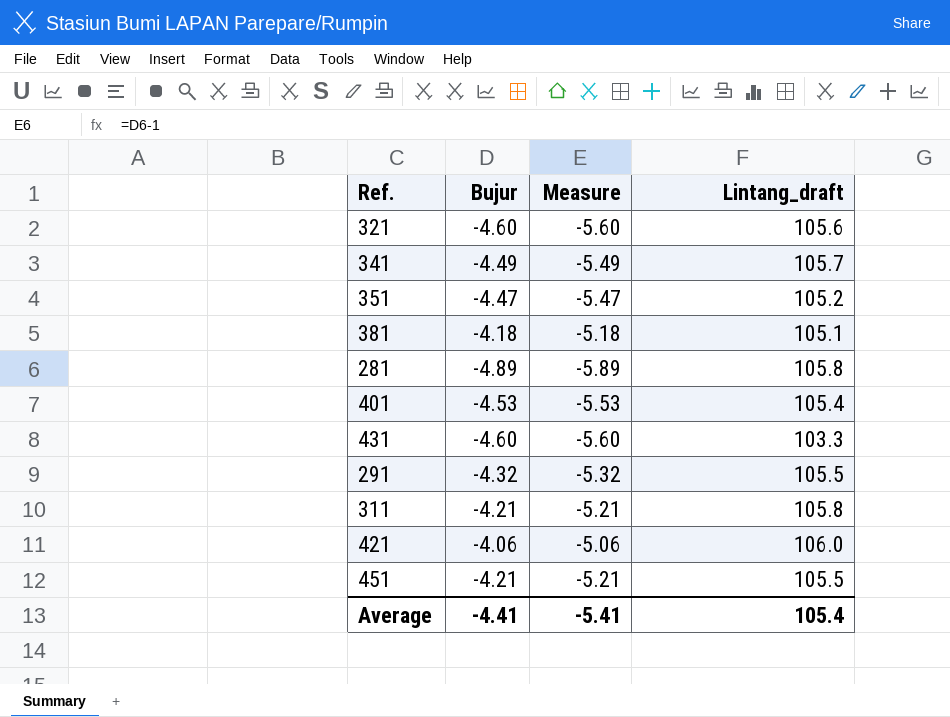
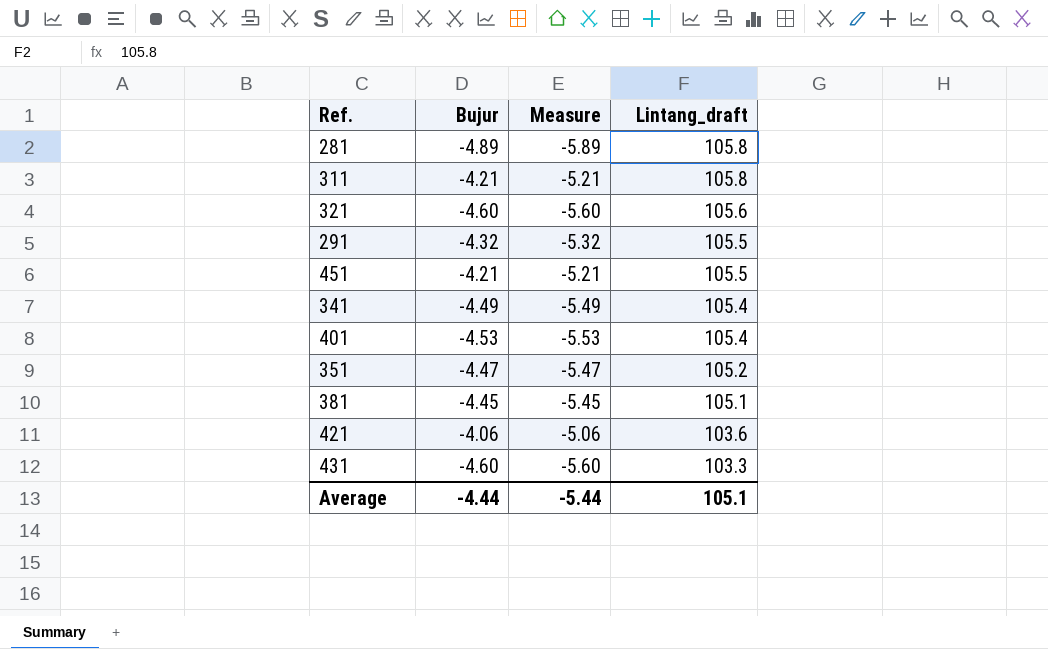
row order: none -> Lintang_draft descending
341 | Lintang_draft: 105.7 -> 105.4
381 | Bujur: -4.18 -> -4.45
381 | Measure: -5.18 -> -5.45
421 | Lintang_draft: 106.0 -> 103.6
Average | Bujur: -4.41 -> -4.44
Average | Measure: -5.41 -> -5.44
Average | Lintang_draft: 105.4 -> 105.1

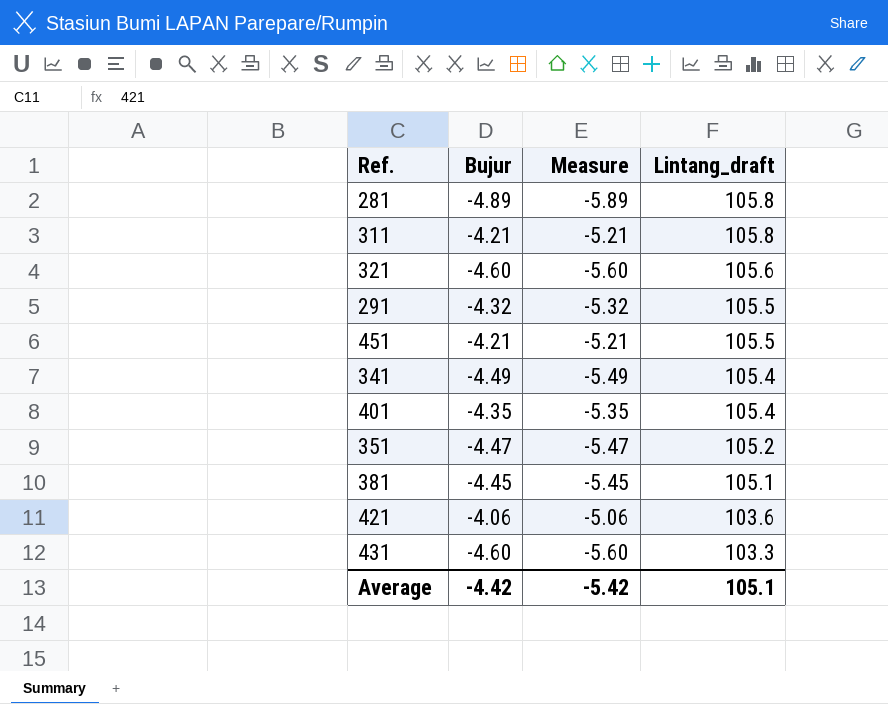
401 | Bujur: -4.53 -> -4.35
401 | Measure: -5.53 -> -5.35
Average | Bujur: -4.44 -> -4.42
Average | Measure: -5.44 -> -5.42

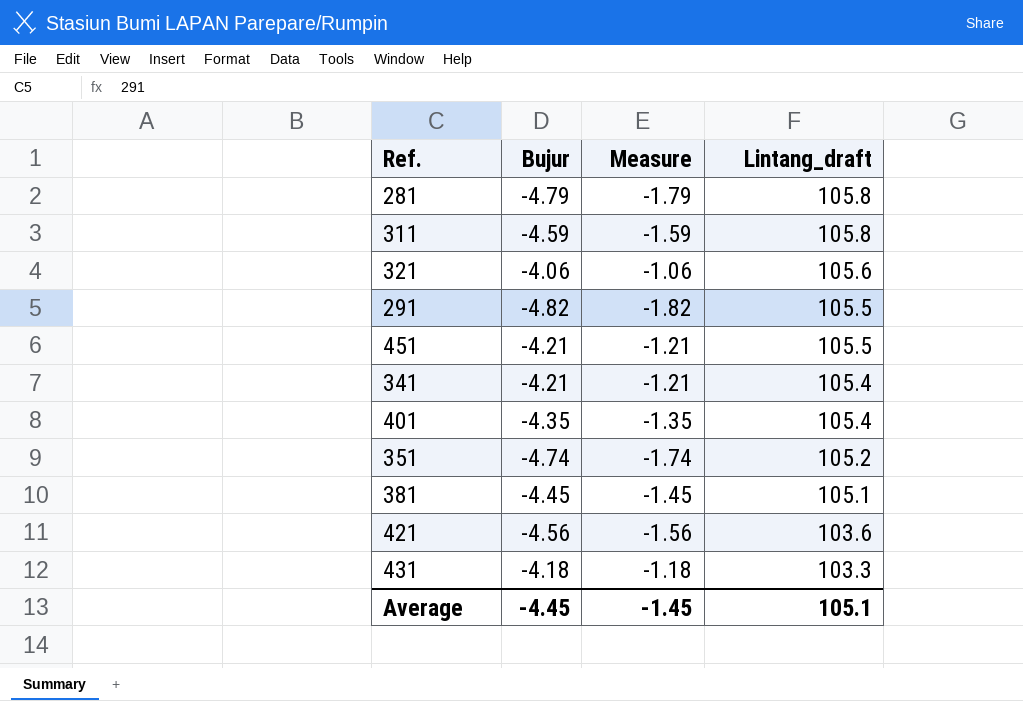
column Measure | formula: [Bujur] - 1 -> [Bujur] + 3
281 | Bujur: -4.89 -> -4.79
311 | Bujur: -4.21 -> -4.59
321 | Bujur: -4.60 -> -4.06
291 | Bujur: -4.32 -> -4.82
341 | Bujur: -4.49 -> -4.21
351 | Bujur: -4.47 -> -4.74
421 | Bujur: -4.06 -> -4.56
431 | Bujur: -4.60 -> -4.18
Average | Bujur: -4.42 -> -4.45
Average | Measure: -5.42 -> -1.45

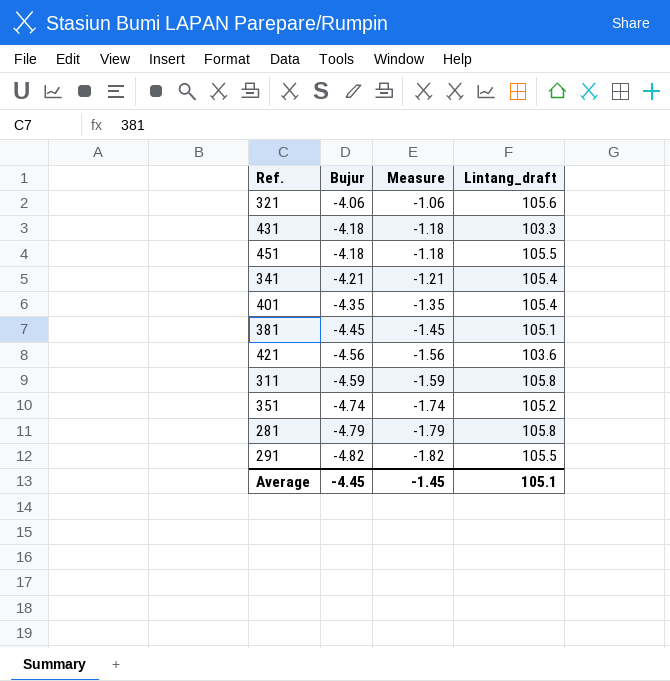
row order: Lintang_draft descending -> Bujur descending
451 | Bujur: -4.21 -> -4.18
451 | Measure: -1.21 -> -1.18

